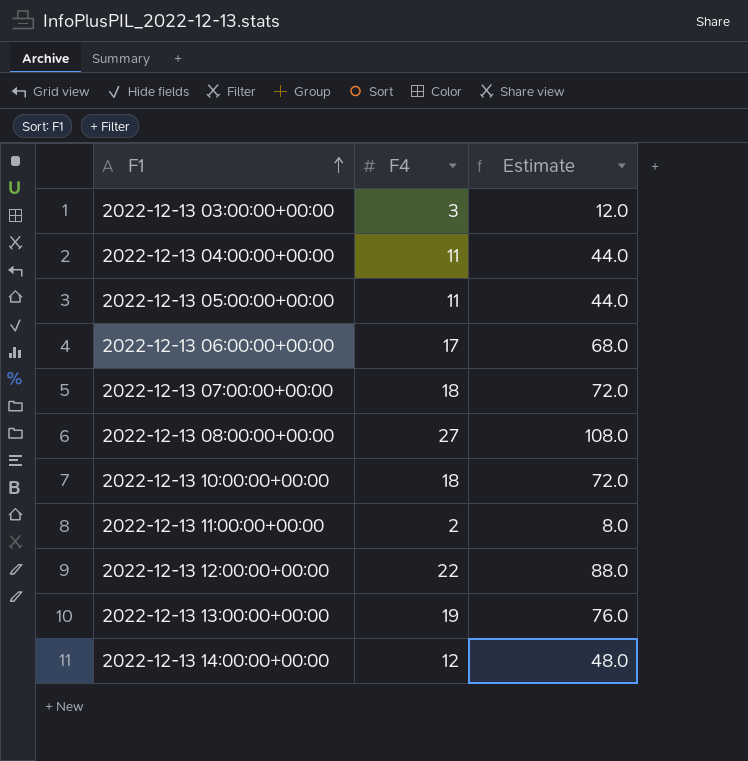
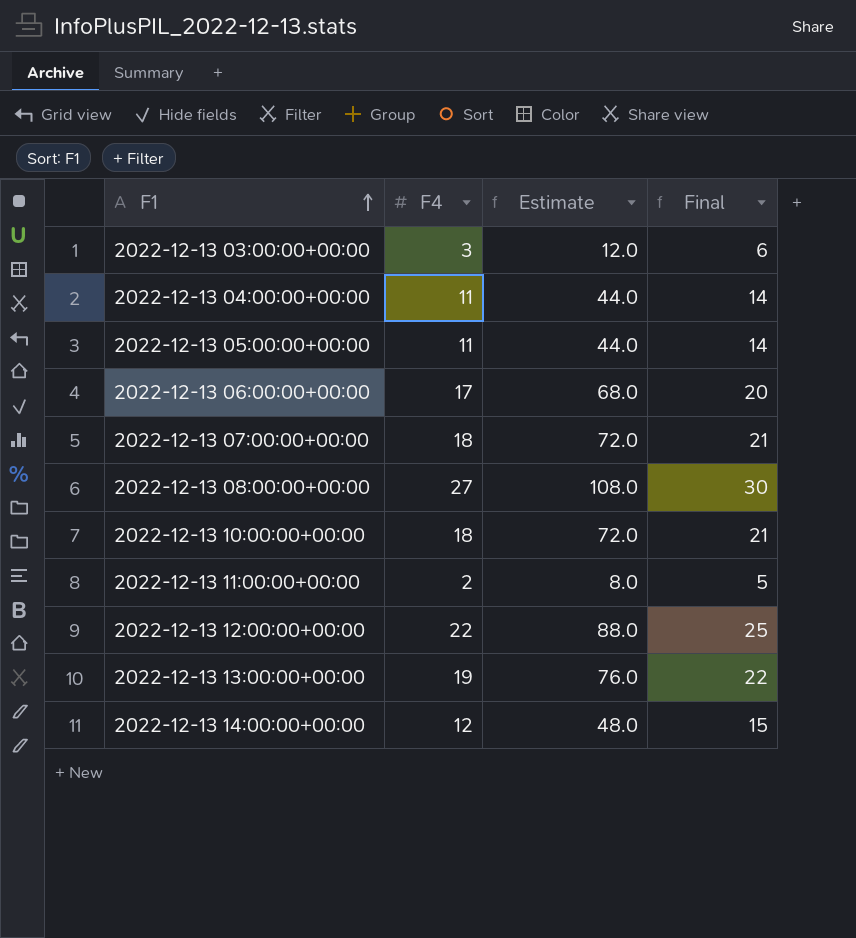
column Final | formula: none -> [F4] + 3

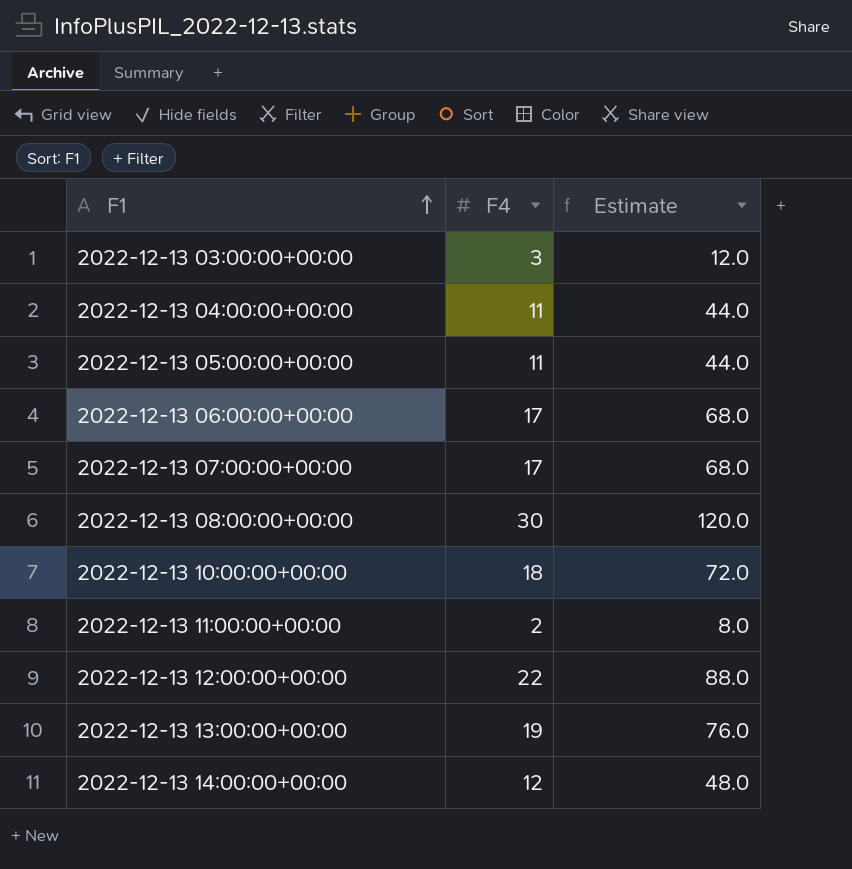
column Final | formula: [F4] + 3 -> none
2022-12-13 07:00:00+00:00 | F4: 18 -> 17
2022-12-13 07:00:00+00:00 | Estimate: 72.0 -> 68.0
2022-12-13 08:00:00+00:00 | F4: 27 -> 30
2022-12-13 08:00:00+00:00 | Estimate: 108.0 -> 120.0

